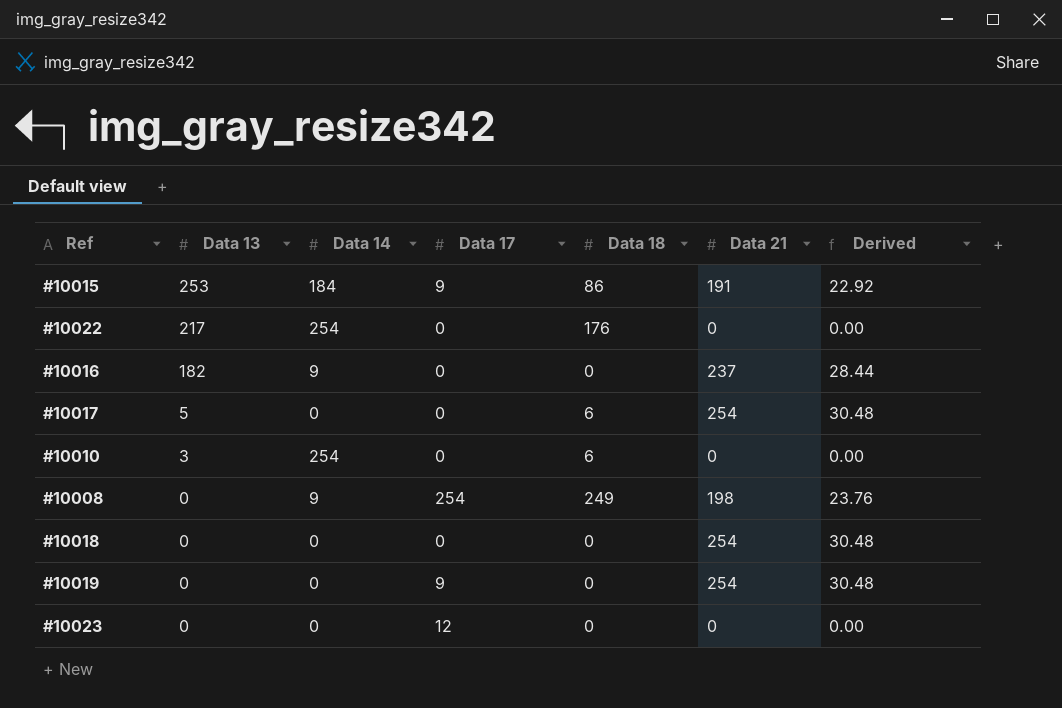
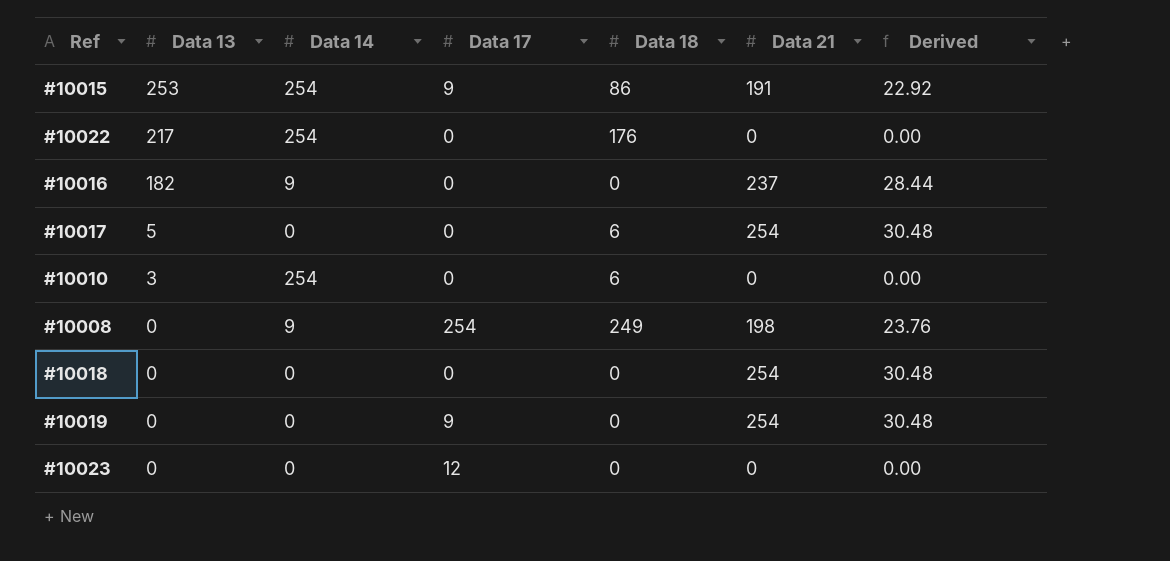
#10015 | Data 14: 184 -> 254

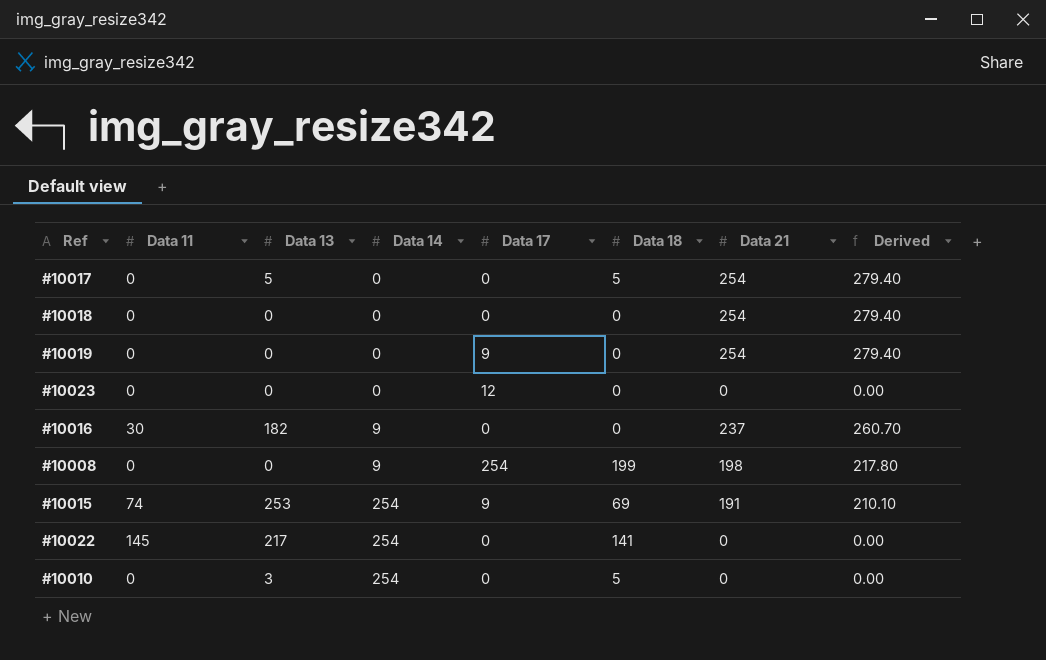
row order: Data 13 descending -> Data 14 ascending
column Data 11 | position: none -> 2
column Derived | formula: [Data 21] * 0.12 -> [Data 21] * 1.1
#10017 | Data 18: 6 -> 5
#10008 | Data 18: 249 -> 199
#10015 | Data 18: 86 -> 69
#10022 | Data 18: 176 -> 141
#10010 | Data 18: 6 -> 5

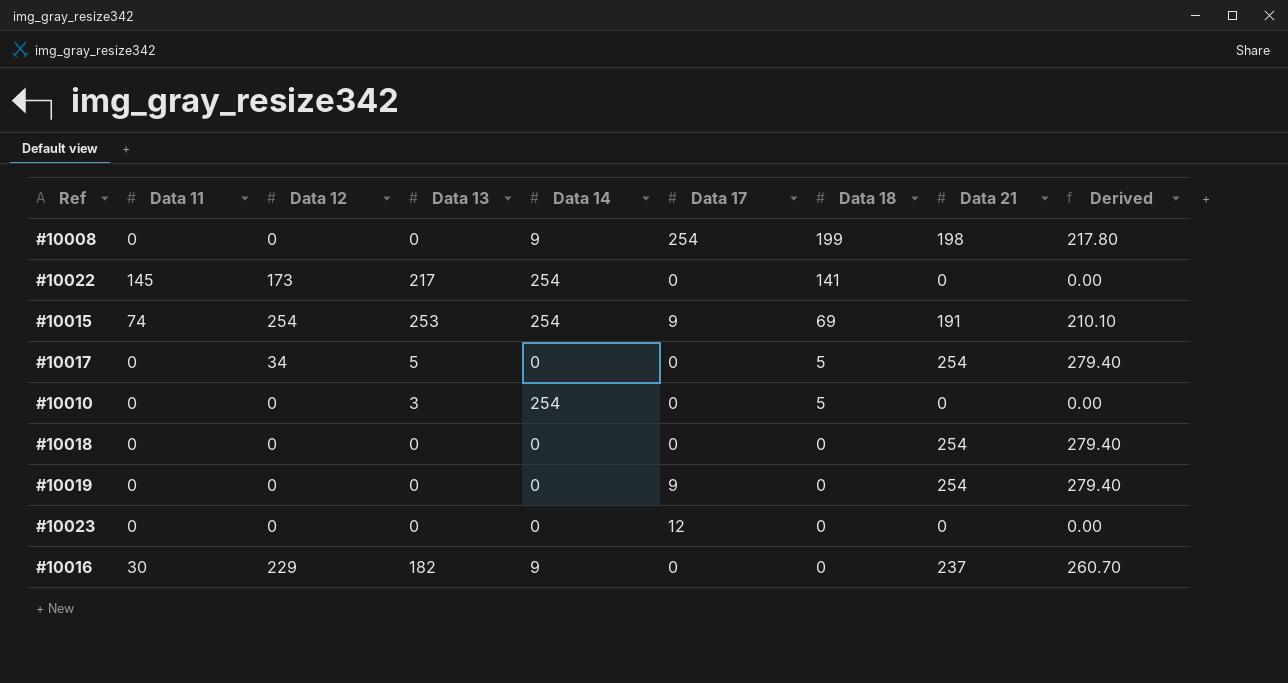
row order: Data 14 ascending -> Data 18 descending
column Data 12 | position: none -> 3

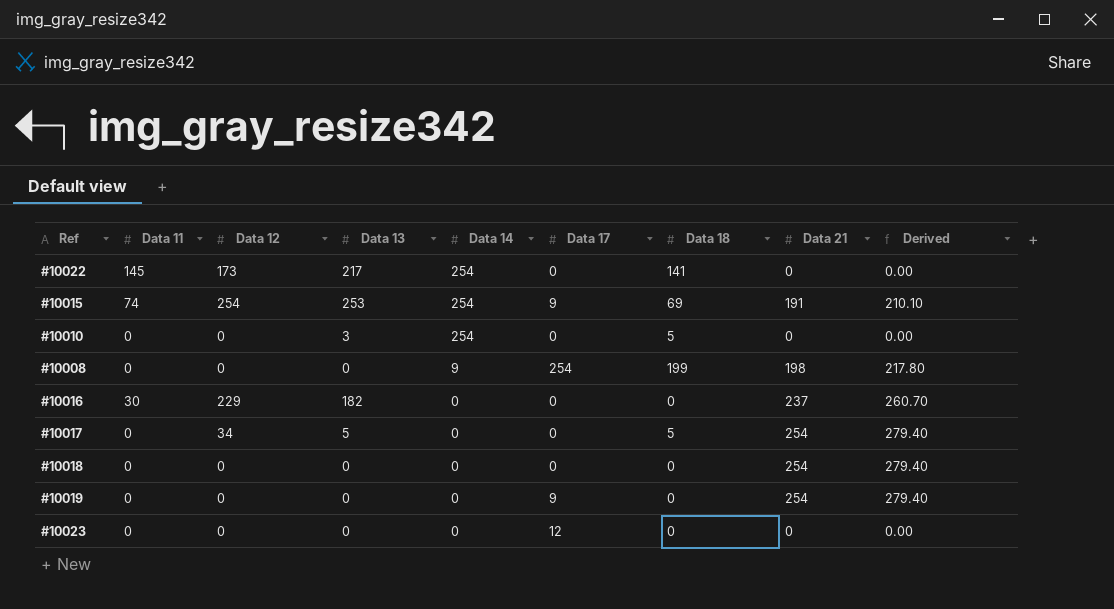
row order: Data 18 descending -> Data 14 descending
#10016 | Data 14: 9 -> 0

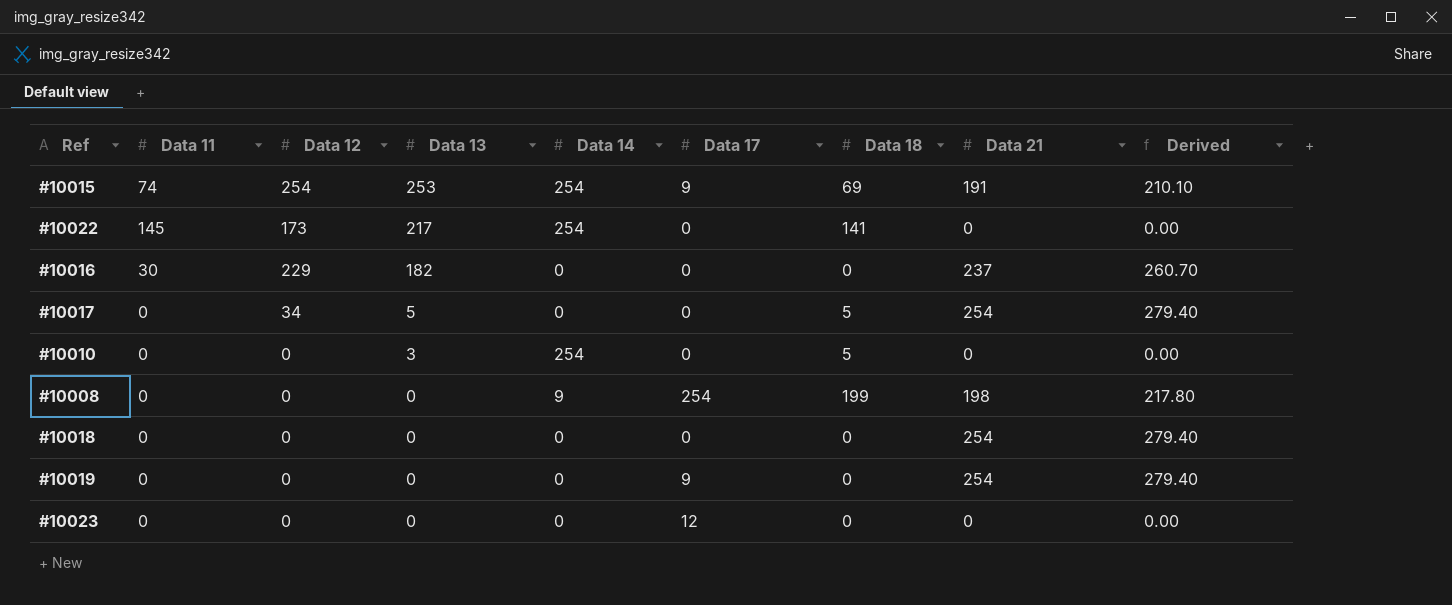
row order: Data 14 descending -> Data 13 descending

